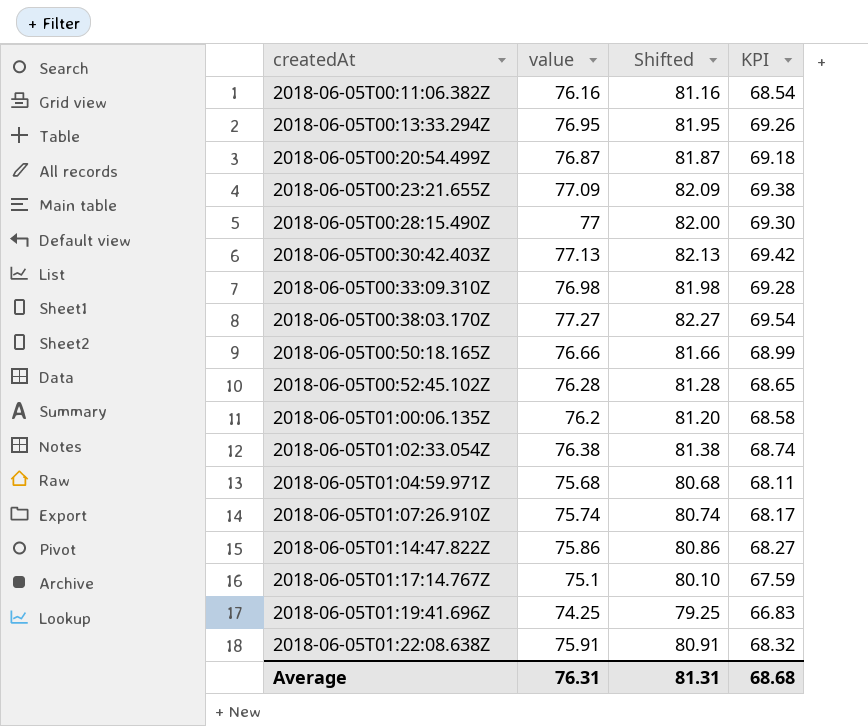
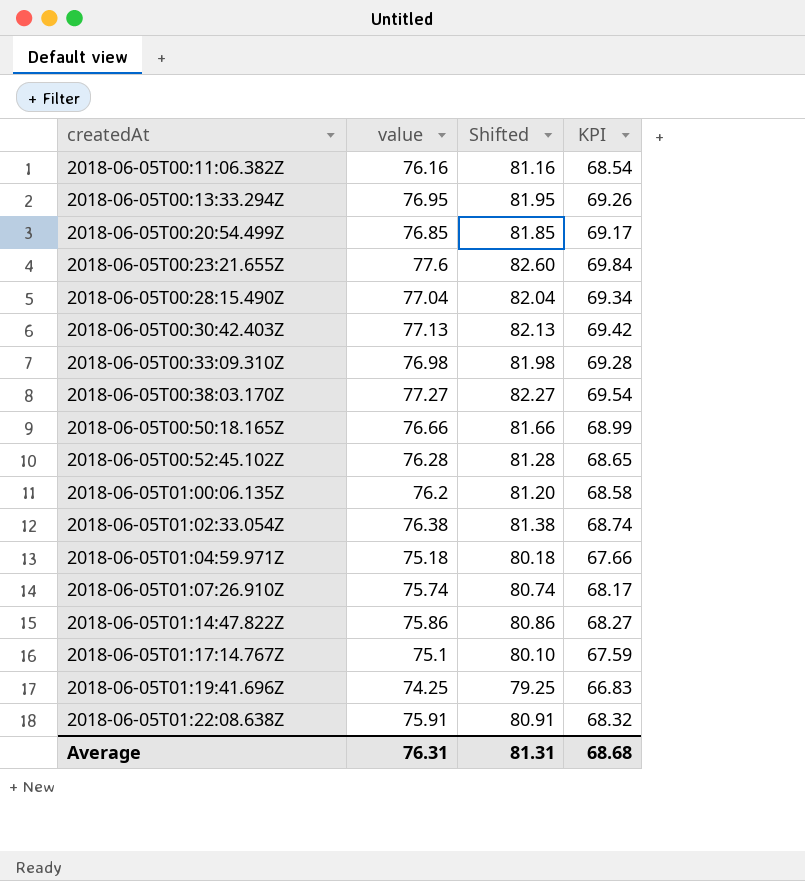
2018-06-05T00:20:54.499Z | value: 76.87 -> 76.85
2018-06-05T00:20:54.499Z | Shifted: 81.87 -> 81.85
2018-06-05T00:20:54.499Z | KPI: 69.18 -> 69.17
2018-06-05T00:23:21.655Z | value: 77.09 -> 77.6
2018-06-05T00:23:21.655Z | Shifted: 82.09 -> 82.60
2018-06-05T00:23:21.655Z | KPI: 69.38 -> 69.84
2018-06-05T00:28:15.490Z | value: 77 -> 77.04
2018-06-05T00:28:15.490Z | Shifted: 82.00 -> 82.04
2018-06-05T00:28:15.490Z | KPI: 69.30 -> 69.34
2018-06-05T01:04:59.971Z | value: 75.68 -> 75.18
2018-06-05T01:04:59.971Z | Shifted: 80.68 -> 80.18
2018-06-05T01:04:59.971Z | KPI: 68.11 -> 67.66

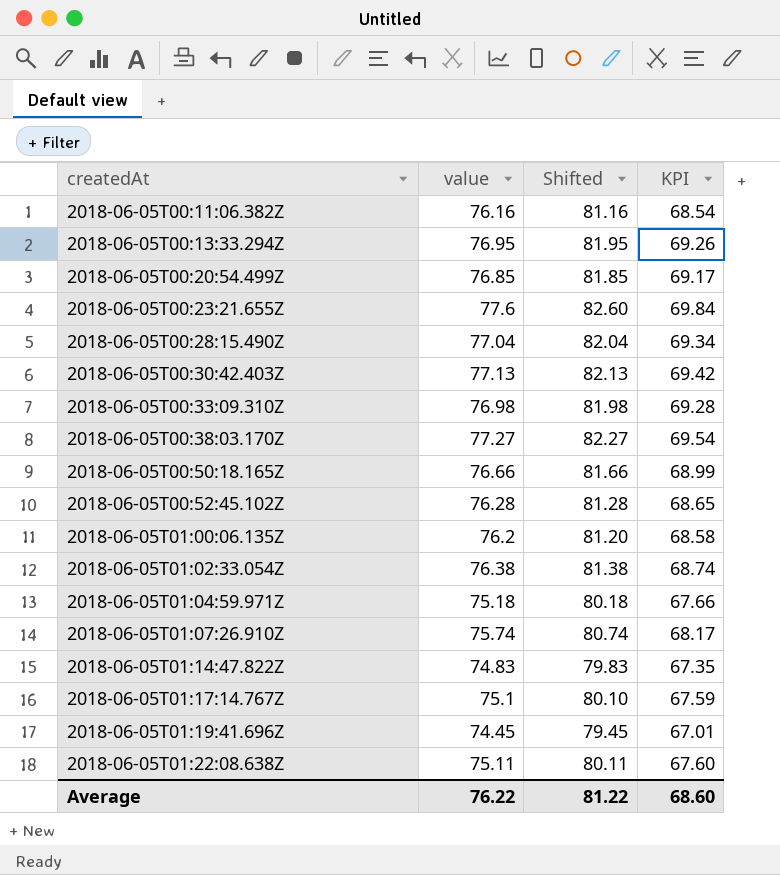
2018-06-05T01:14:47.822Z | value: 75.86 -> 74.83
2018-06-05T01:14:47.822Z | Shifted: 80.86 -> 79.83
2018-06-05T01:14:47.822Z | KPI: 68.27 -> 67.35
2018-06-05T01:19:41.696Z | value: 74.25 -> 74.45
2018-06-05T01:19:41.696Z | Shifted: 79.25 -> 79.45
2018-06-05T01:19:41.696Z | KPI: 66.83 -> 67.01
2018-06-05T01:22:08.638Z | value: 75.91 -> 75.11
2018-06-05T01:22:08.638Z | Shifted: 80.91 -> 80.11
2018-06-05T01:22:08.638Z | KPI: 68.32 -> 67.60
Average | value: 76.31 -> 76.22
Average | Shifted: 81.31 -> 81.22
Average | KPI: 68.68 -> 68.60

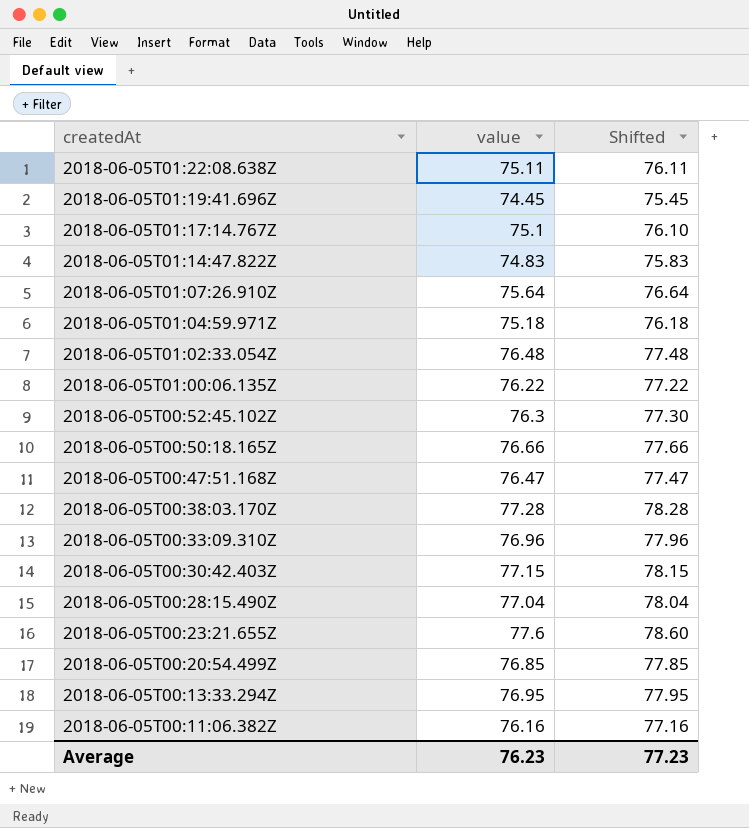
row order: createdAt ascending -> createdAt descending
column KPI | formula: [value] * 0.9 -> none
column Shifted | formula: [value] + 5 -> [value] + 1
2018-06-05T01:07:26.910Z | value: 75.74 -> 75.64
2018-06-05T01:02:33.054Z | value: 76.38 -> 76.48
2018-06-05T01:00:06.135Z | value: 76.2 -> 76.22
2018-06-05T00:52:45.102Z | value: 76.28 -> 76.3
row 2018-06-05T00:47:51.168Z: none -> 76.47 | 77.47
2018-06-05T00:38:03.170Z | value: 77.27 -> 77.28
2018-06-05T00:33:09.310Z | value: 76.98 -> 76.96
2018-06-05T00:30:42.403Z | value: 77.13 -> 77.15
Average | value: 76.22 -> 76.23
Average | Shifted: 81.22 -> 77.23

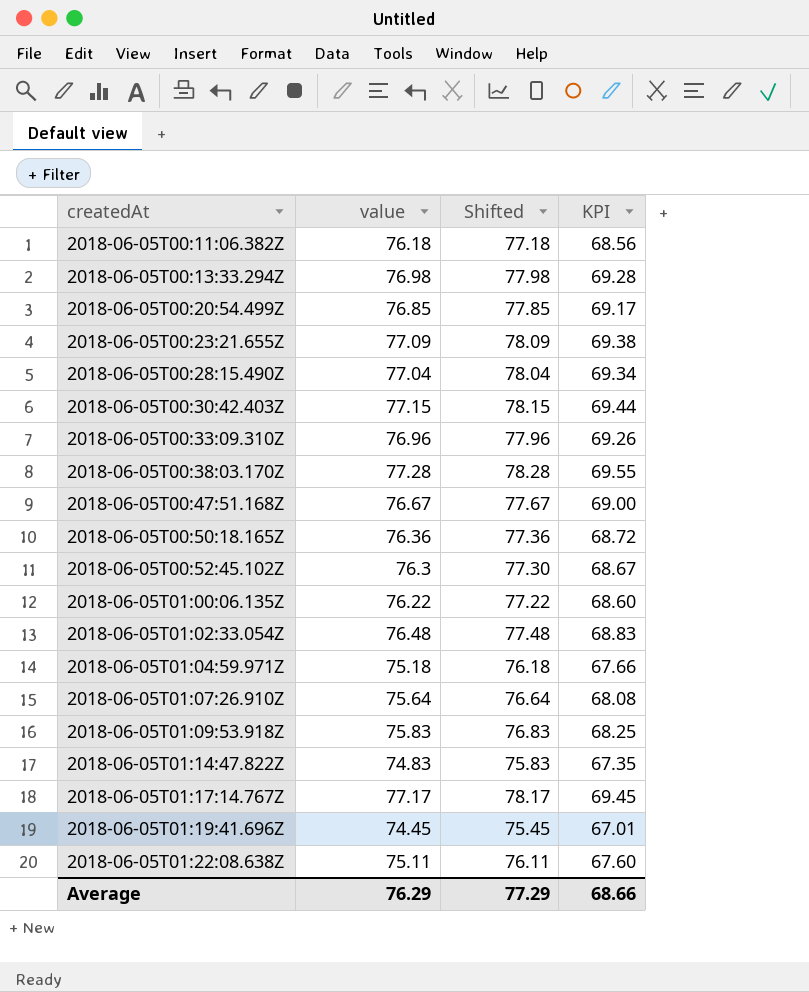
row order: createdAt descending -> createdAt ascending
column KPI | formula: none -> [value] * 0.9
2018-06-05T00:11:06.382Z | value: 76.16 -> 76.18
2018-06-05T00:11:06.382Z | Shifted: 77.16 -> 77.18
2018-06-05T00:13:33.294Z | value: 76.95 -> 76.98
2018-06-05T00:13:33.294Z | Shifted: 77.95 -> 77.98
2018-06-05T00:23:21.655Z | value: 77.6 -> 77.09
2018-06-05T00:23:21.655Z | Shifted: 78.60 -> 78.09
2018-06-05T00:47:51.168Z | value: 76.47 -> 76.67
2018-06-05T00:47:51.168Z | Shifted: 77.47 -> 77.67
2018-06-05T00:50:18.165Z | value: 76.66 -> 76.36
2018-06-05T00:50:18.165Z | Shifted: 77.66 -> 77.36
row 2018-06-05T01:09:53.918Z: none -> 75.83 | 76.83 | 68.25
2018-06-05T01:17:14.767Z | value: 75.1 -> 77.17
2018-06-05T01:17:14.767Z | Shifted: 76.10 -> 78.17
Average | value: 76.23 -> 76.29
Average | Shifted: 77.23 -> 77.29

